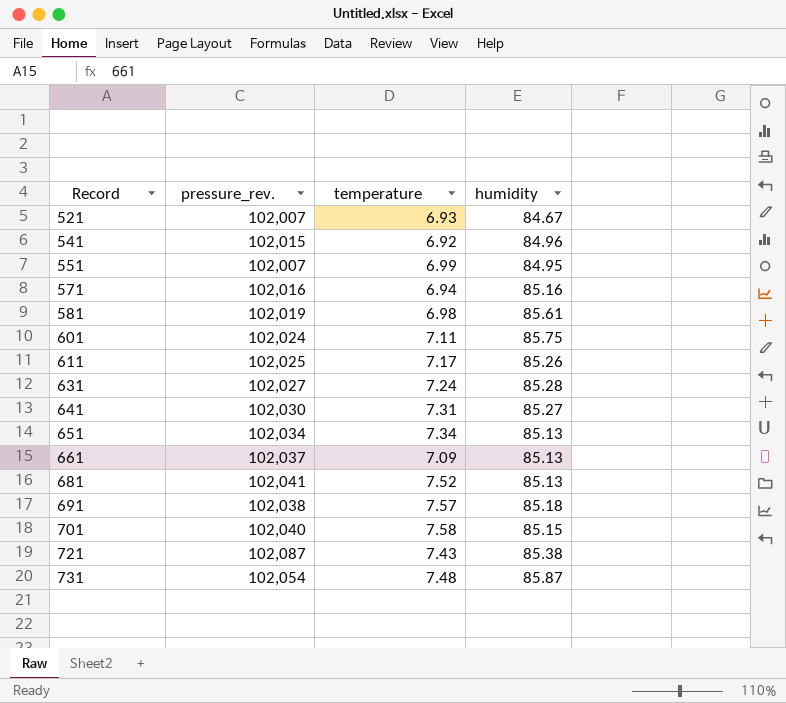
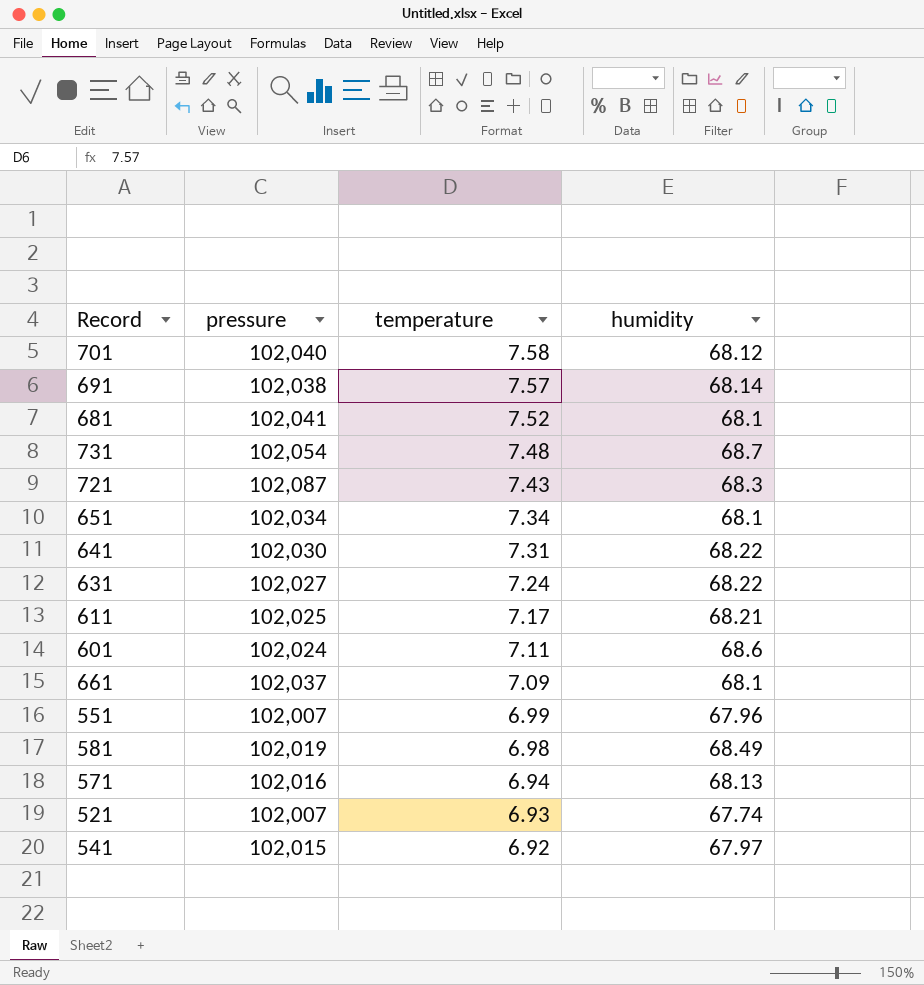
row order: Record ascending -> temperature descending
column name: pressure_rev. -> pressure
701 | humidity: 85.15 -> 68.12
691 | humidity: 85.18 -> 68.14
681 | humidity: 85.13 -> 68.1
731 | humidity: 85.87 -> 68.7
721 | humidity: 85.38 -> 68.3
651 | humidity: 85.13 -> 68.1
641 | humidity: 85.27 -> 68.22
631 | humidity: 85.28 -> 68.22
611 | humidity: 85.26 -> 68.21
601 | humidity: 85.75 -> 68.6
661 | humidity: 85.13 -> 68.1
551 | humidity: 84.95 -> 67.96
581 | humidity: 85.61 -> 68.49
571 | humidity: 85.16 -> 68.13
521 | humidity: 84.67 -> 67.74
541 | humidity: 84.96 -> 67.97

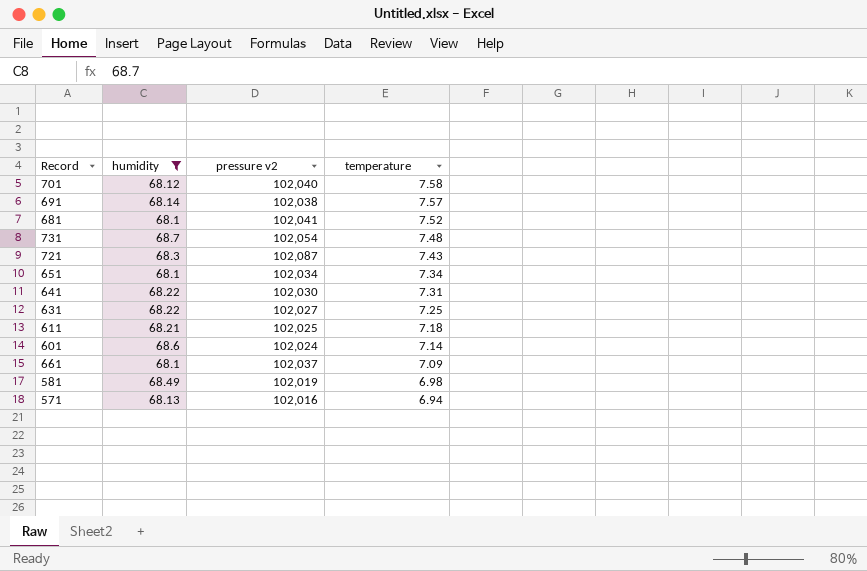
filter: none -> humidity >= 68.1
column humidity | position: 4 -> 2
column name: pressure -> pressure v2
631 | temperature: 7.24 -> 7.25
611 | temperature: 7.17 -> 7.18
601 | temperature: 7.11 -> 7.14

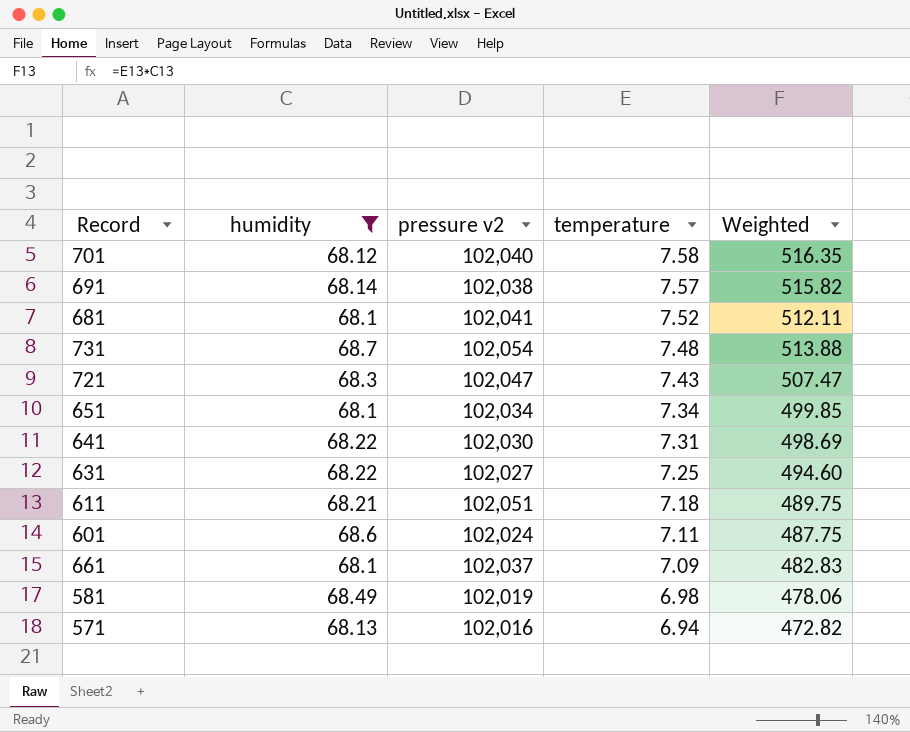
column Weighted | formula: none -> [humidity] * [temperature]
721 | pressure v2: 102,087 -> 102,047
611 | pressure v2: 102,025 -> 102,051
601 | temperature: 7.14 -> 7.11

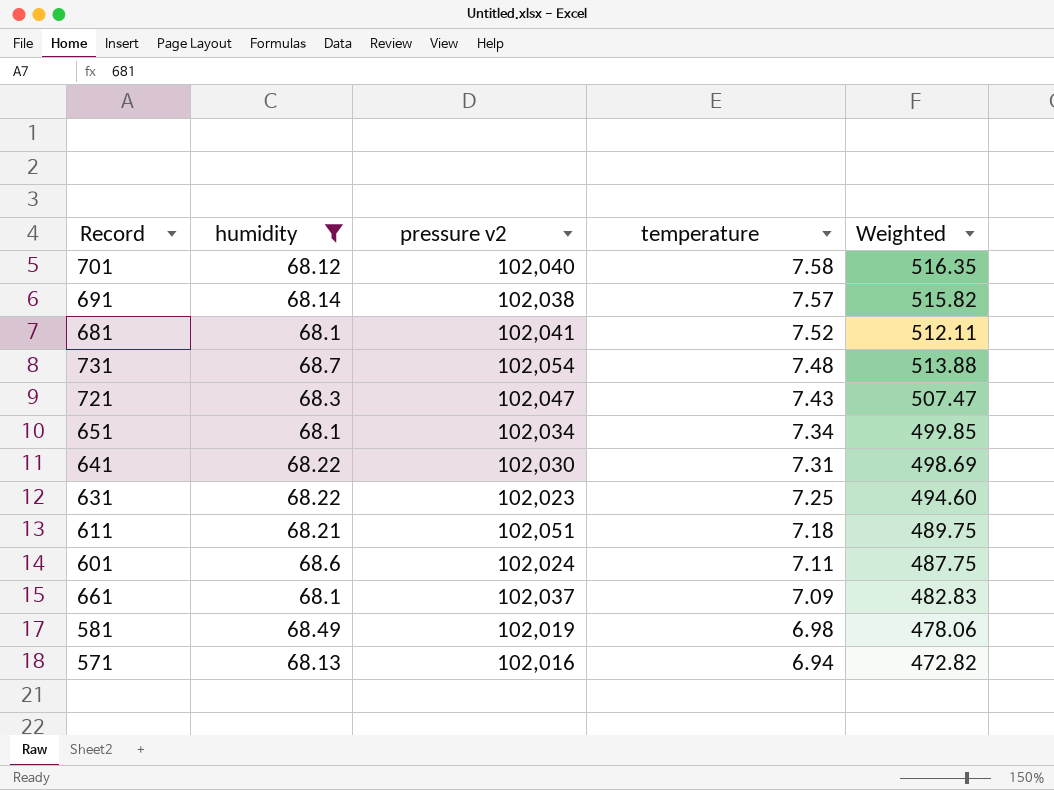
631 | pressure v2: 102,027 -> 102,023

